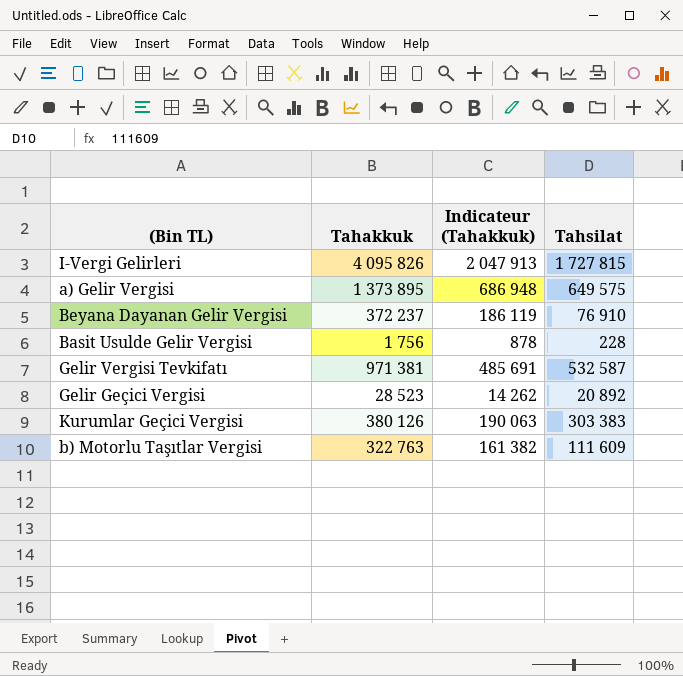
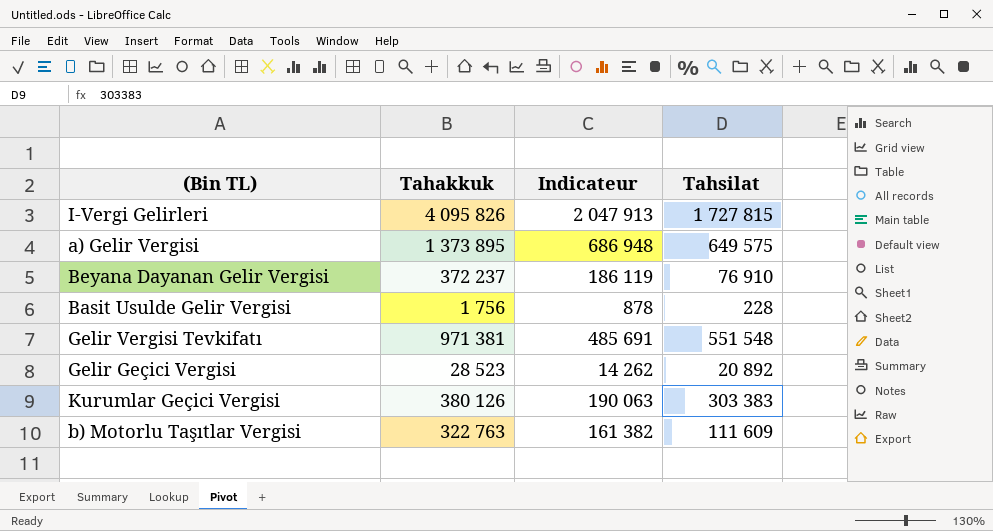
column name: Indicateur (Tahakkuk) -> Indicateur
Gelir Vergisi Tevkifatı | Tahsilat: 532 587 -> 551 548

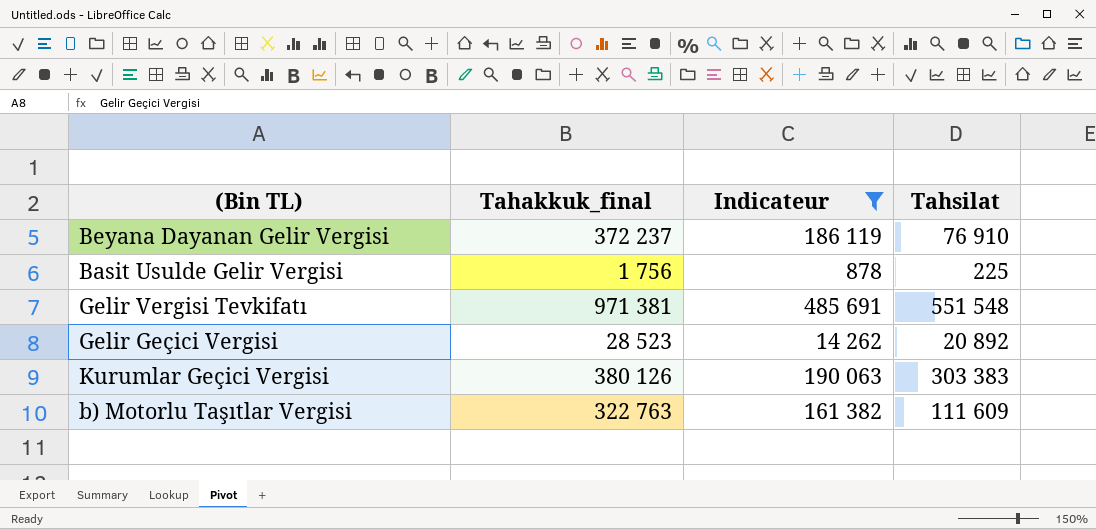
filter: none -> Indicateur <= 485 691
column name: Tahakkuk -> Tahakkuk_final
Basit Usulde Gelir Vergisi | Tahsilat: 228 -> 225

